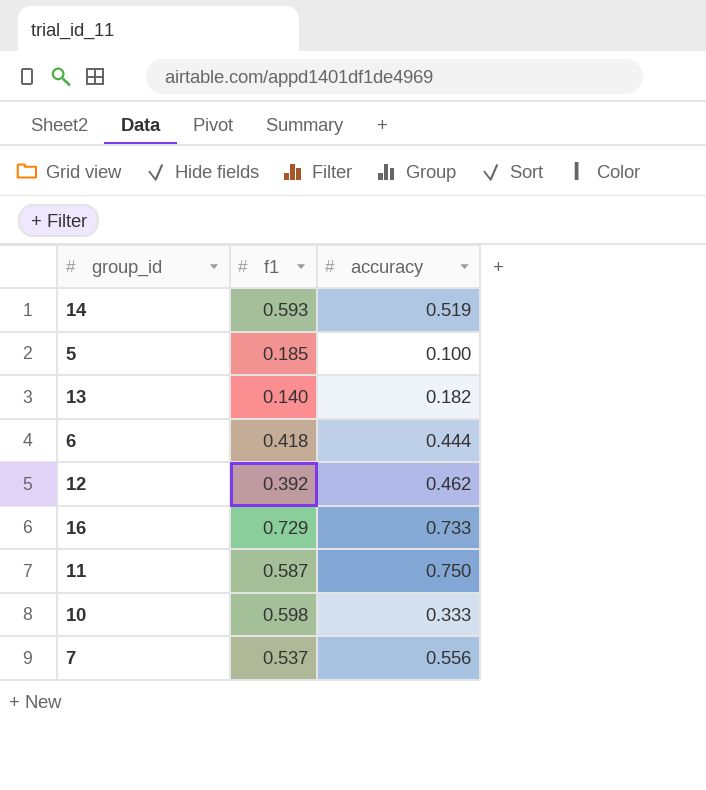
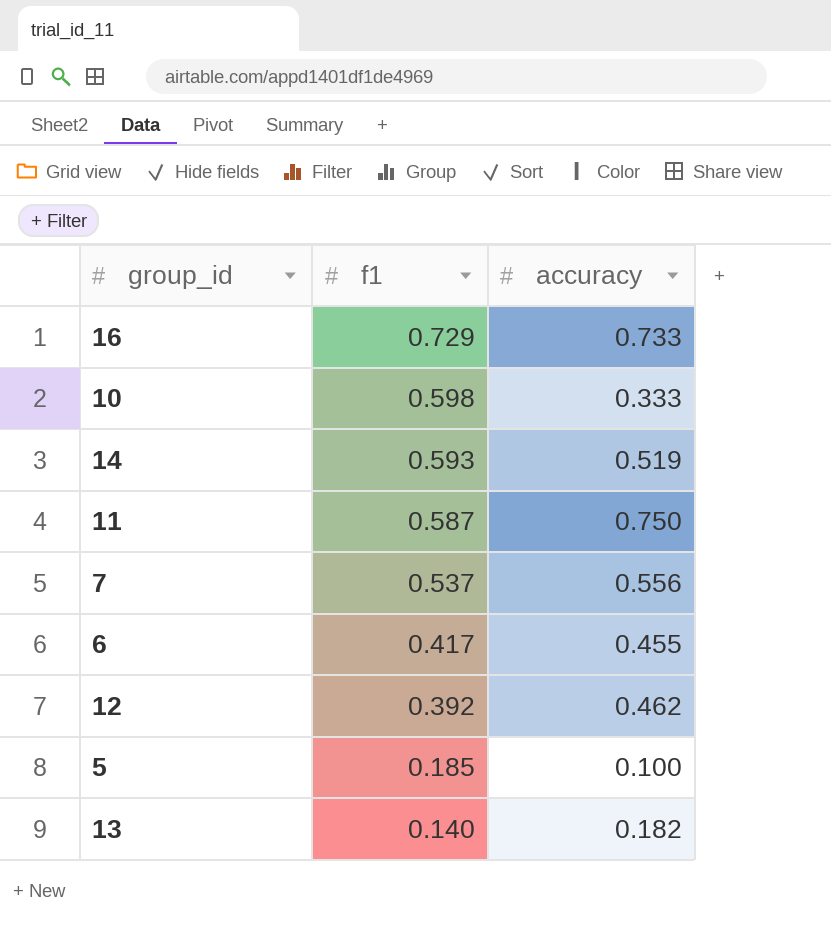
row order: none -> f1 descending
6 | f1: 0.418 -> 0.417
6 | accuracy: 0.444 -> 0.455

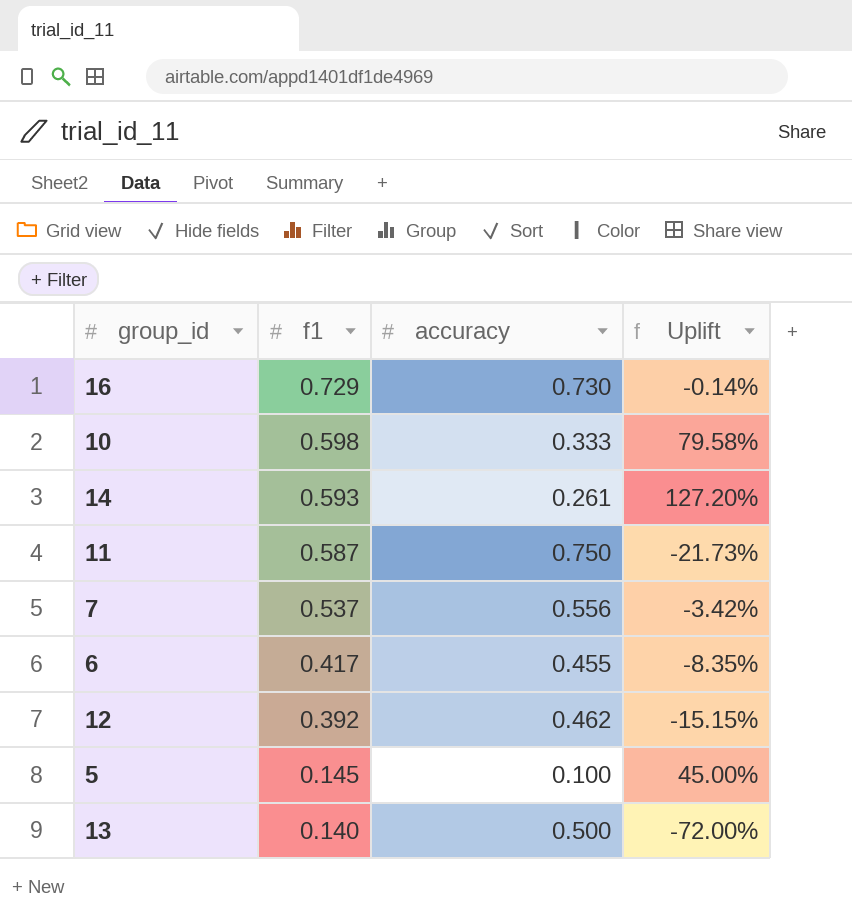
column Uplift | formula: none -> ([f1] - [accuracy]) / [accuracy]
16 | accuracy: 0.733 -> 0.730
14 | accuracy: 0.519 -> 0.261
5 | f1: 0.185 -> 0.145
13 | accuracy: 0.182 -> 0.500

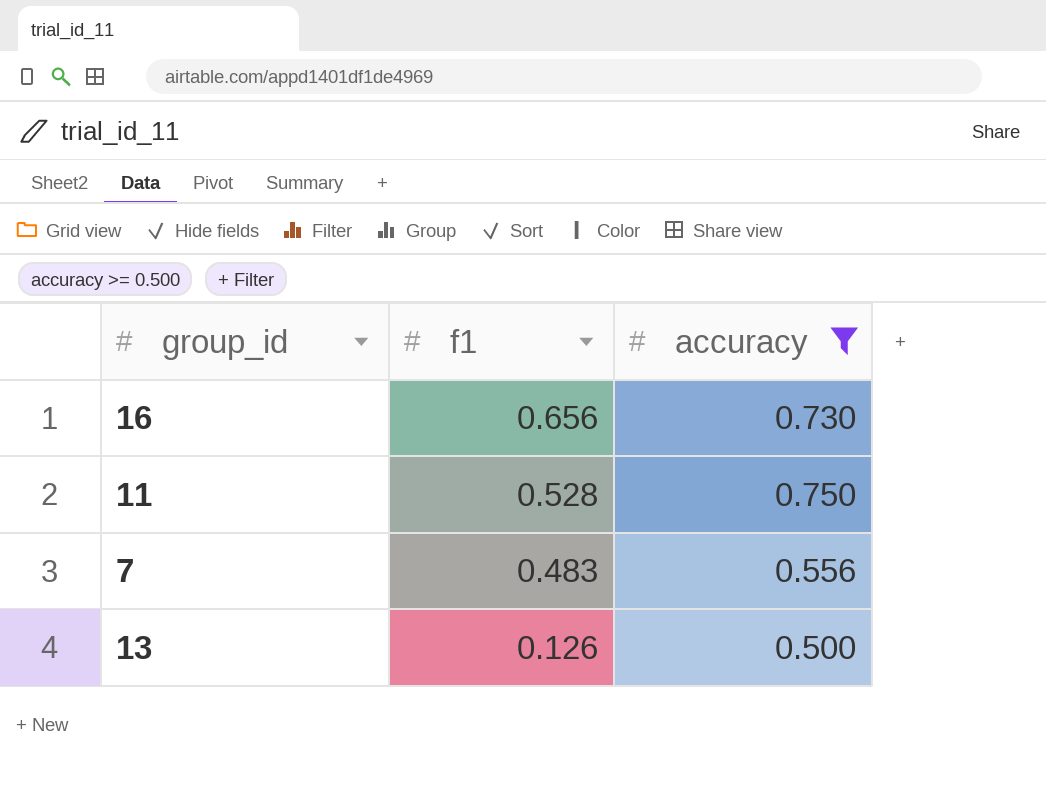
filter: none -> accuracy >= 0.500
column Uplift | formula: ([f1] - [accuracy]) / [accuracy] -> none
16 | f1: 0.729 -> 0.656
11 | f1: 0.587 -> 0.528
7 | f1: 0.537 -> 0.483
13 | f1: 0.140 -> 0.126

